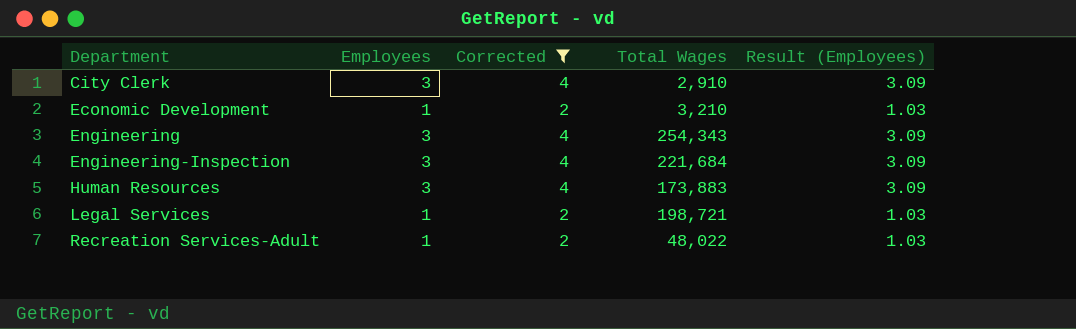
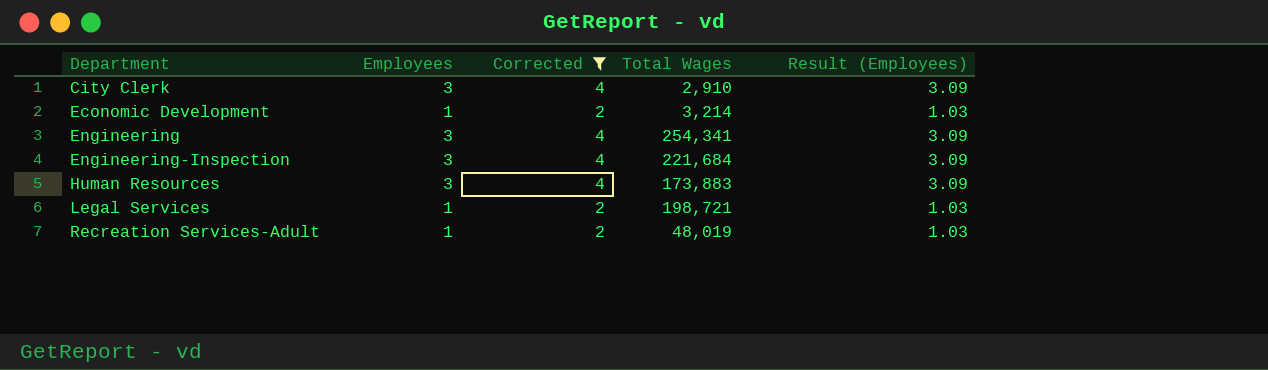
Economic Development | Total Wages: 3,210 -> 3,214
Engineering | Total Wages: 254,343 -> 254,341
Recreation Services-Adult | Total Wages: 48,022 -> 48,019

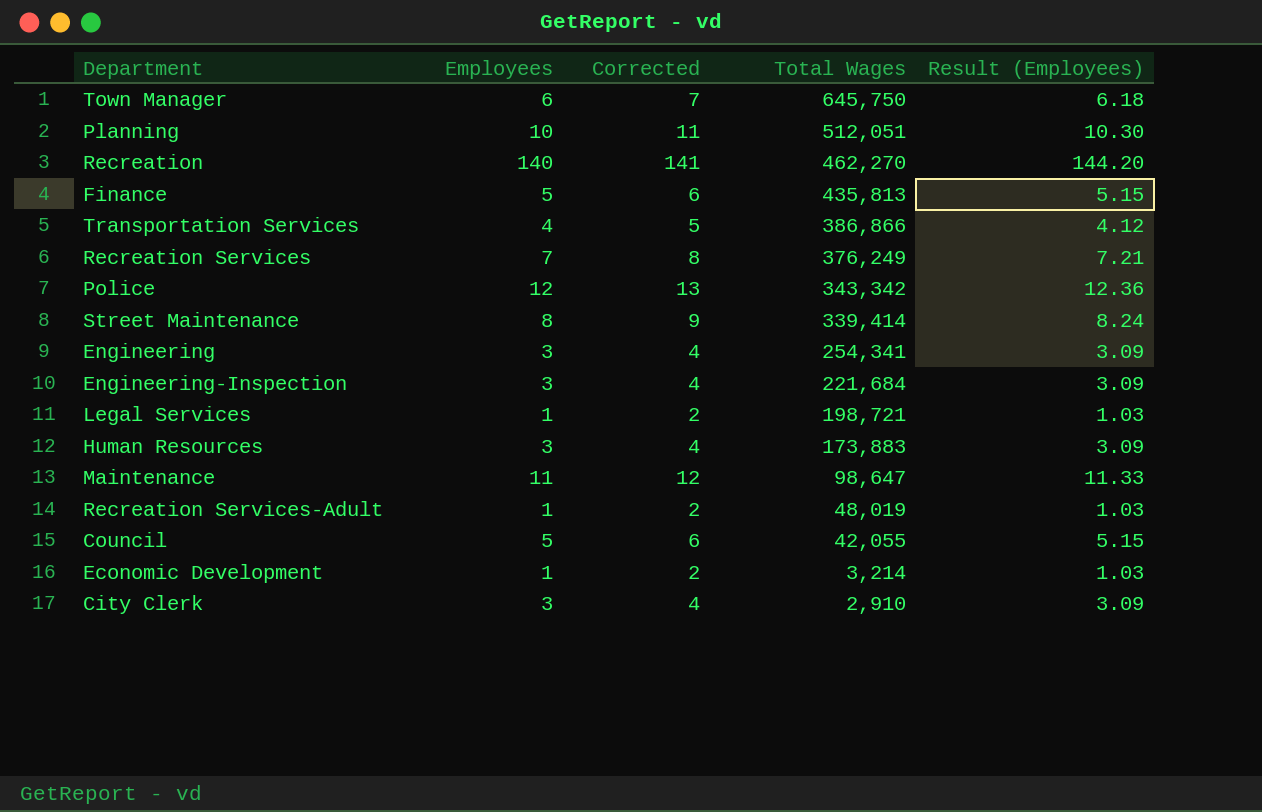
filter: Corrected <= 4 -> none
row order: Department ascending -> Total Wages descending

